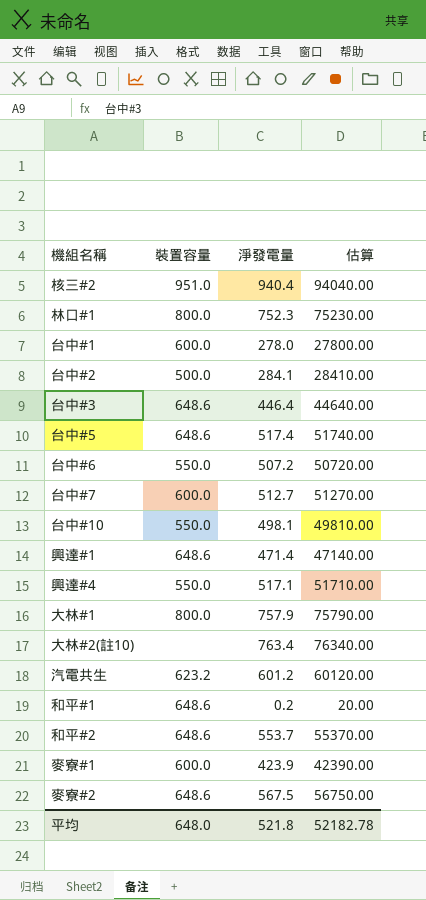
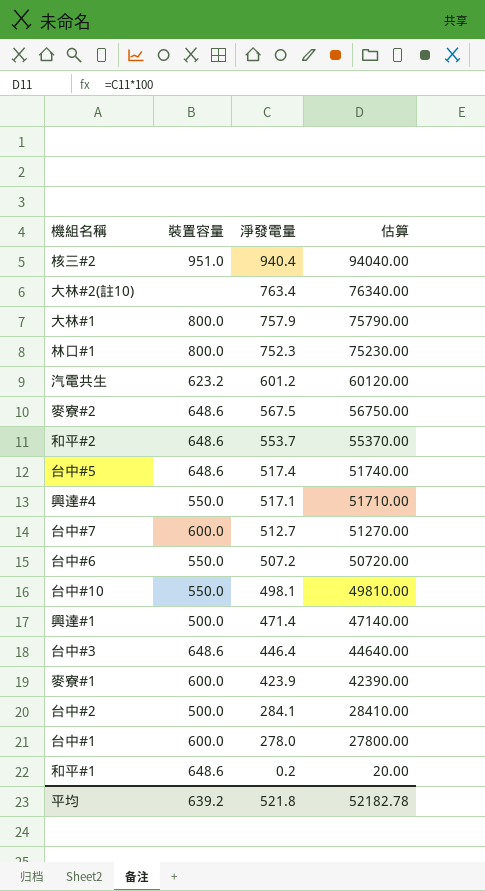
row order: none -> 淨發電量 descending
興達#1 | 裝置容量: 648.6 -> 500.0
平均 | 裝置容量: 648.0 -> 639.2

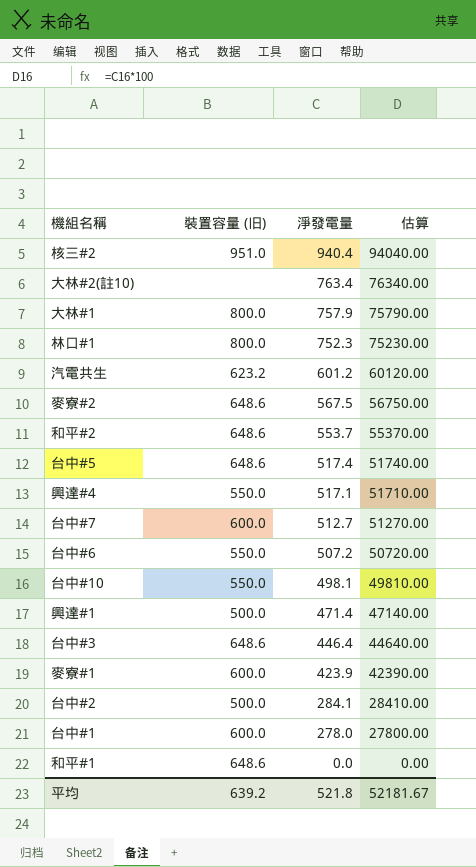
column name: 裝置容量 -> 裝置容量 (旧)
和平#1 | 淨發電量: 0.2 -> 0.0
和平#1 | 估算: 20.00 -> 0.00
平均 | 估算: 52182.78 -> 52181.67

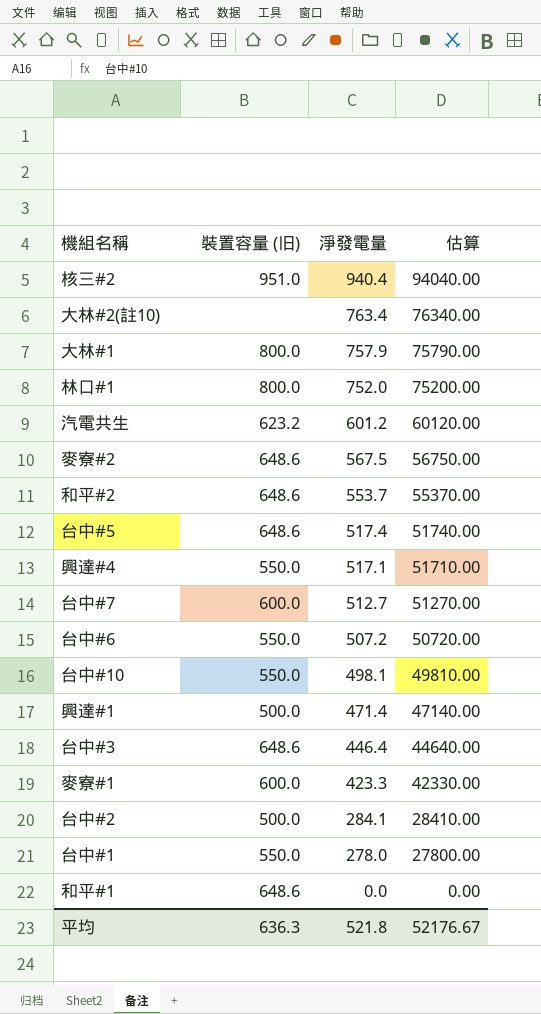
林口#1 | 淨發電量: 752.3 -> 752.0
林口#1 | 估算: 75230.00 -> 75200.00
麥寮#1 | 淨發電量: 423.9 -> 423.3
麥寮#1 | 估算: 42390.00 -> 42330.00
台中#1 | 裝置容量 (旧): 600.0 -> 550.0
平均 | 裝置容量 (旧): 639.2 -> 636.3
平均 | 估算: 52181.67 -> 52176.67

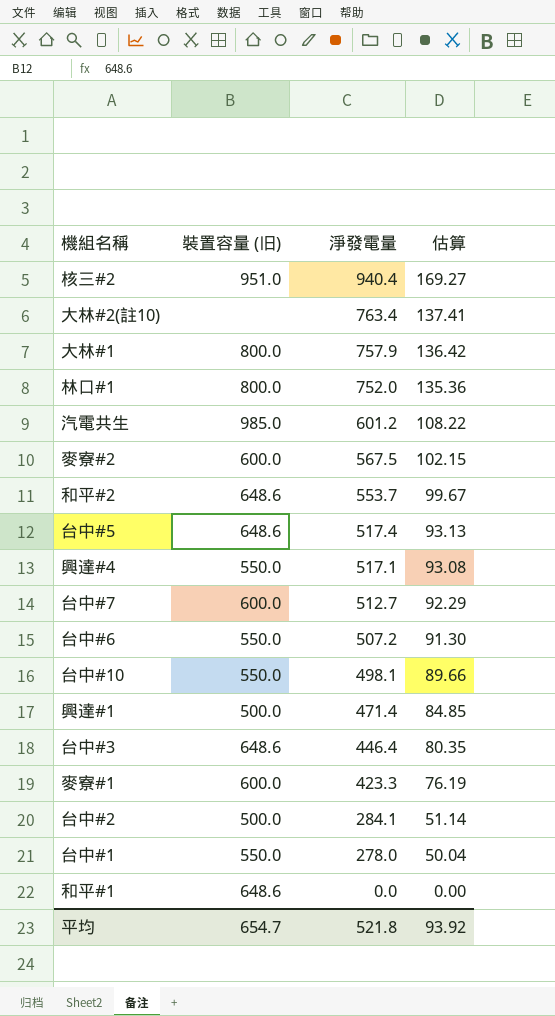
column 估算 | formula: [淨發電量] * 100 -> [淨發電量] * 0.18
汽電共生 | 裝置容量 (旧): 623.2 -> 985.0
麥寮#2 | 裝置容量 (旧): 648.6 -> 600.0
平均 | 裝置容量 (旧): 636.3 -> 654.7
平均 | 估算: 52176.67 -> 93.92

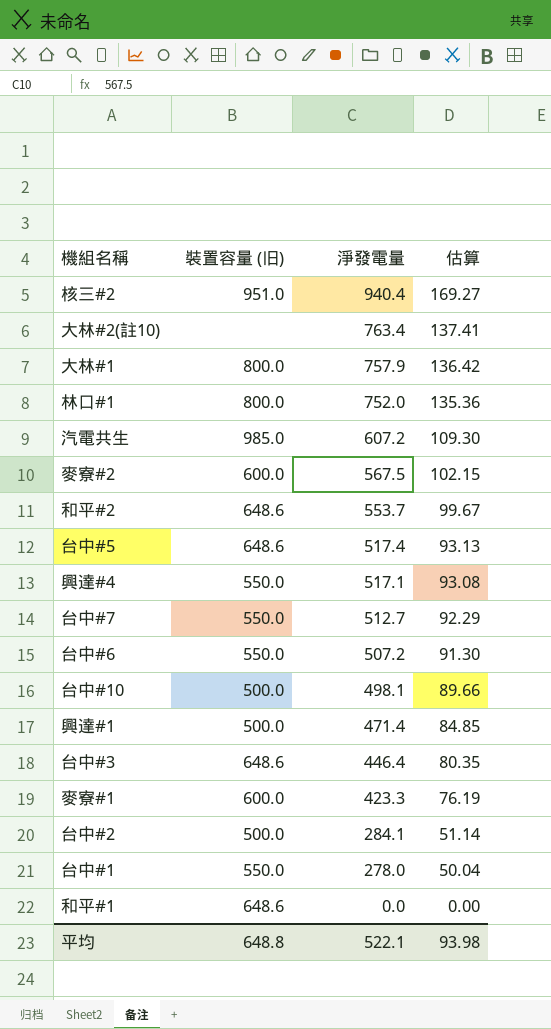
汽電共生 | 淨發電量: 601.2 -> 607.2
汽電共生 | 估算: 108.22 -> 109.30
台中#7 | 裝置容量 (旧): 600.0 -> 550.0
台中#10 | 裝置容量 (旧): 550.0 -> 500.0
平均 | 裝置容量 (旧): 654.7 -> 648.8
平均 | 淨發電量: 521.8 -> 522.1
平均 | 估算: 93.92 -> 93.98

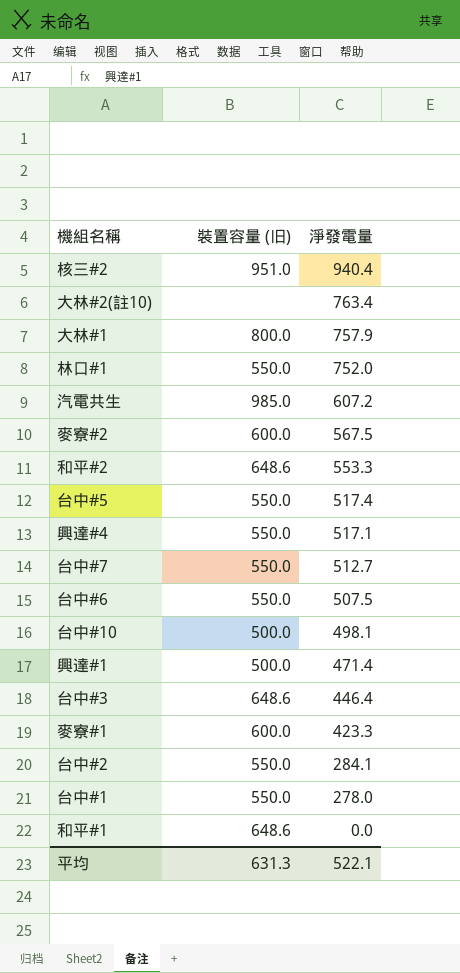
column 估算 | formula: [淨發電量] * 0.18 -> none
林口#1 | 裝置容量 (旧): 800.0 -> 550.0
和平#2 | 淨發電量: 553.7 -> 553.3
台中#5 | 裝置容量 (旧): 648.6 -> 550.0
台中#6 | 淨發電量: 507.2 -> 507.5
台中#2 | 裝置容量 (旧): 500.0 -> 550.0
平均 | 裝置容量 (旧): 648.8 -> 631.3

